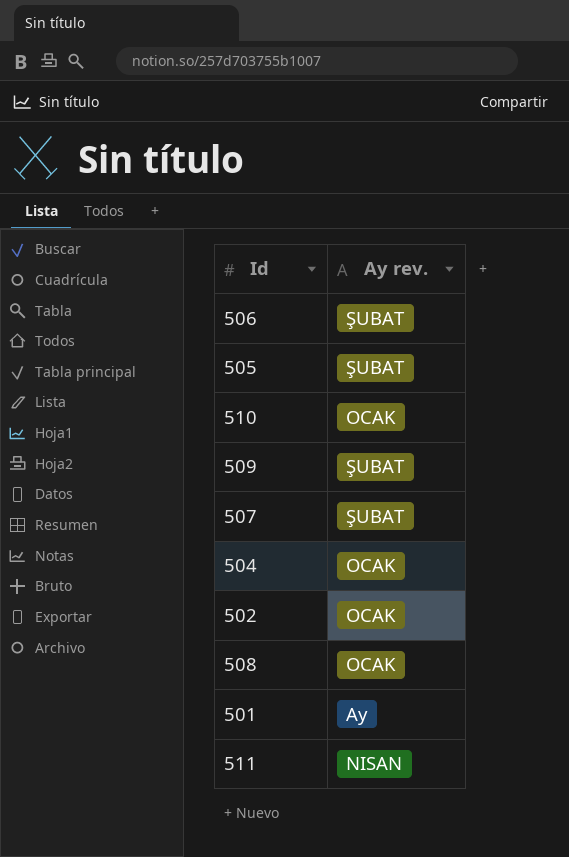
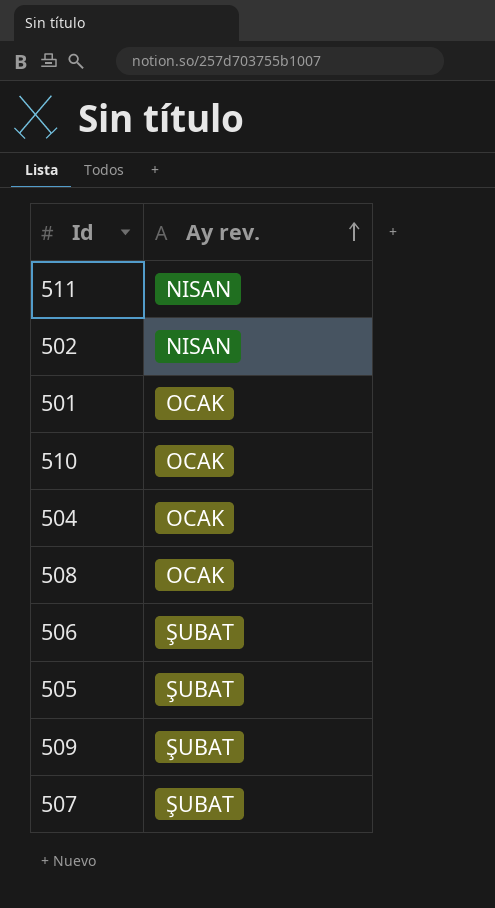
row order: none -> Ay rev. ascending
502 | Ay rev.: OCAK -> NISAN
501 | Ay rev.: Ay -> OCAK

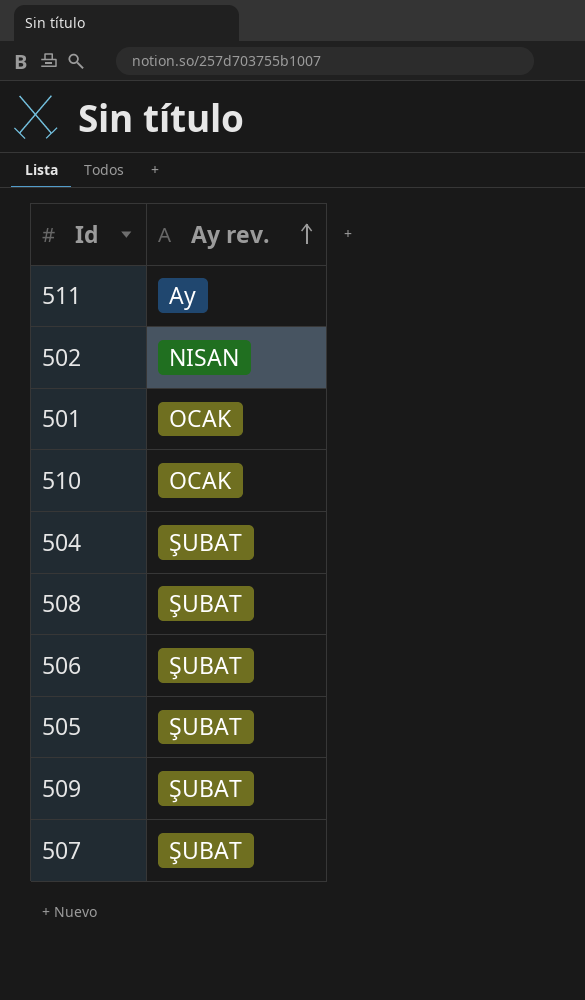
511 | Ay rev.: NISAN -> Ay
504 | Ay rev.: OCAK -> ŞUBAT
508 | Ay rev.: OCAK -> ŞUBAT

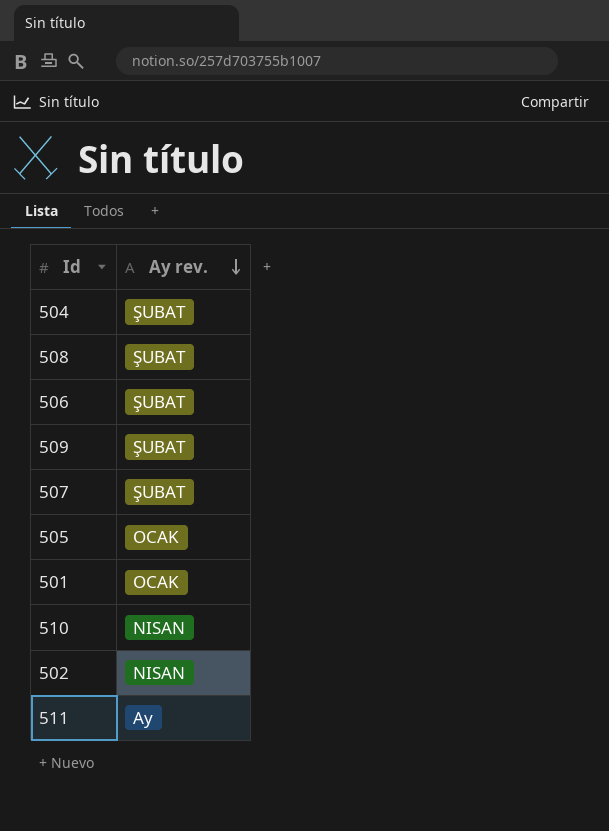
row order: Ay rev. ascending -> Ay rev. descending
505 | Ay rev.: ŞUBAT -> OCAK
510 | Ay rev.: OCAK -> NISAN

